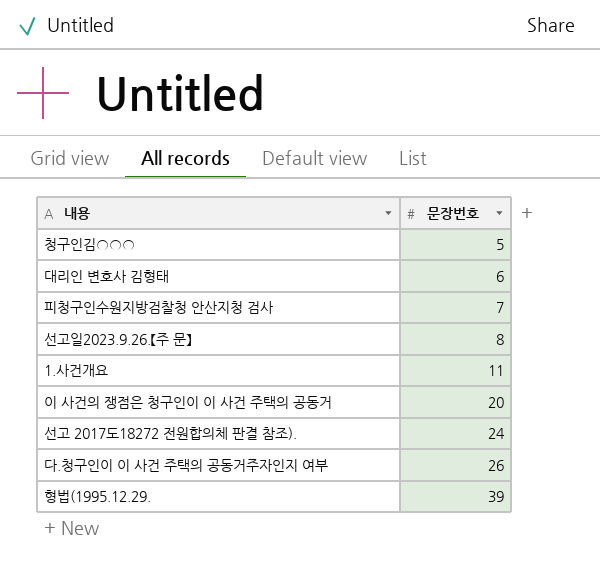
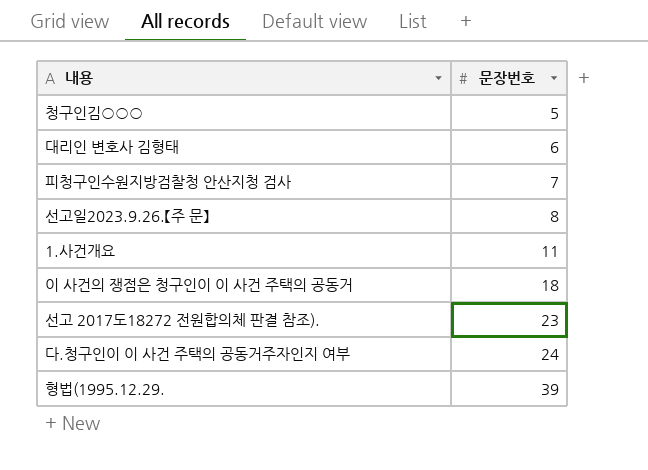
이 사건의 쟁점은 청구인이 이 사건 주택의 공동거 | 문장번호: 20 -> 18
선고 2017도18272 전원합의체 판결 참조). | 문장번호: 24 -> 23
다.청구인이 이 사건 주택의 공동거주자인지 여부 | 문장번호: 26 -> 24

